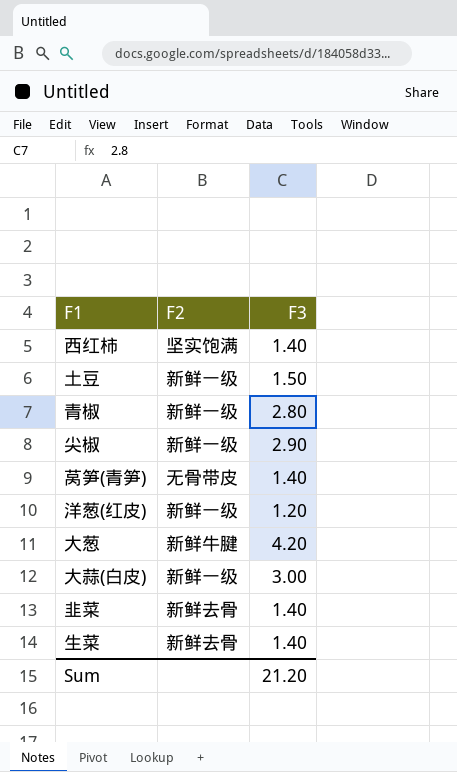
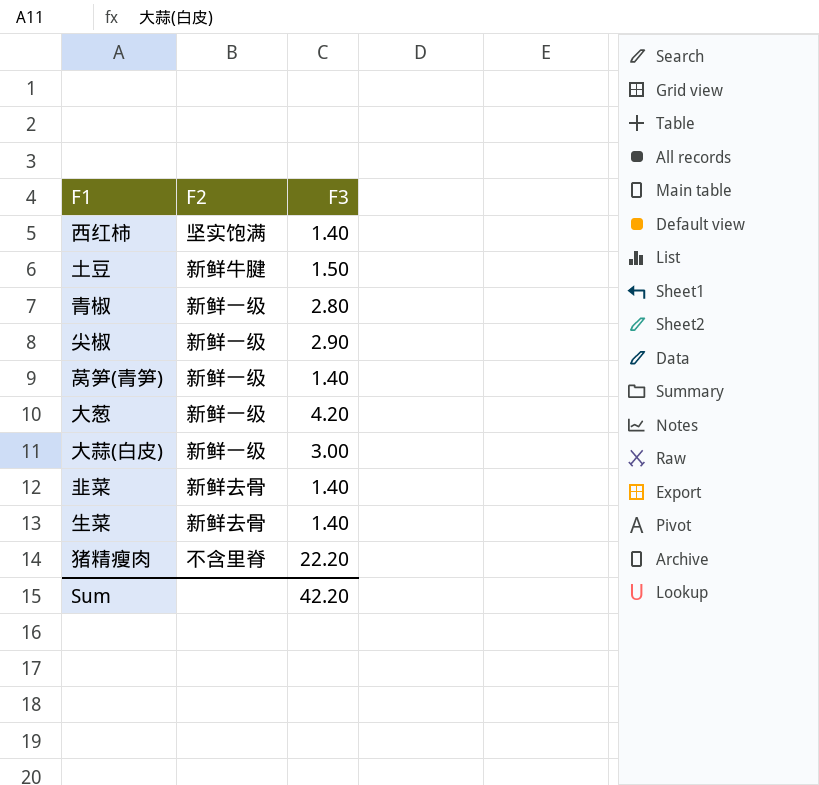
row 洋葱(红皮): 新鲜一级 | 1.20 -> none
土豆 | F2: 新鲜一级 -> 新鲜牛腱
莴笋(青笋) | F2: 无骨带皮 -> 新鲜一级
大葱 | F2: 新鲜牛腱 -> 新鲜一级
row 猪精瘦肉: none -> 不含里脊 | 22.20
Sum | F3: 21.20 -> 42.20

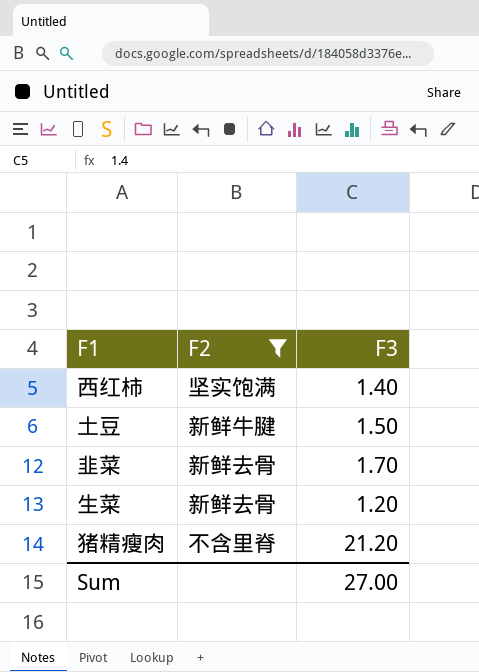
filter: none -> F2 != 新鲜一级
韭菜 | F3: 1.40 -> 1.70
生菜 | F3: 1.40 -> 1.20
猪精瘦肉 | F3: 22.20 -> 21.20
Sum | F3: 42.20 -> 27.00

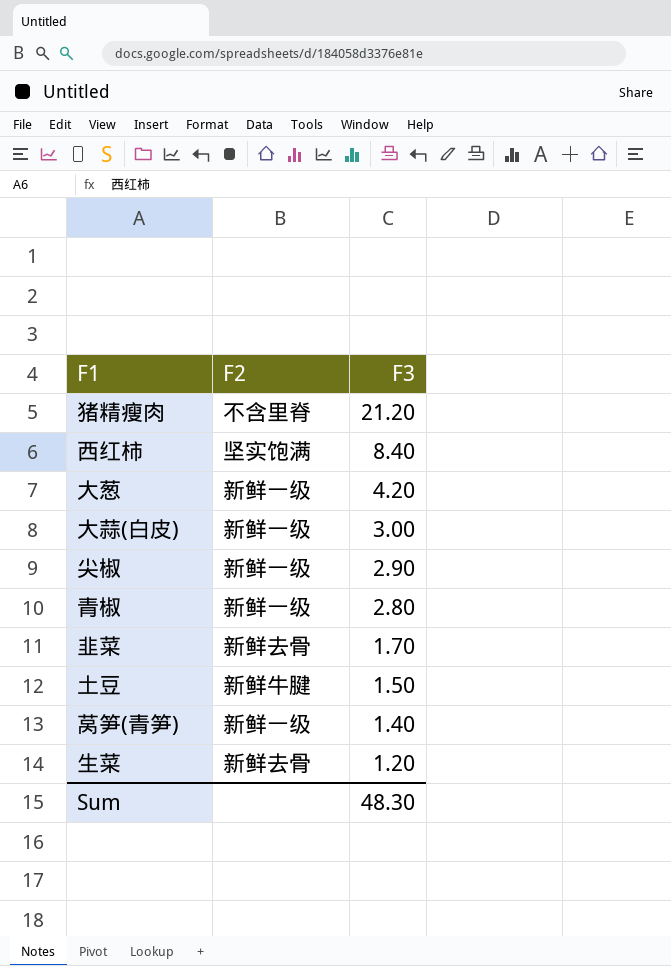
filter: F2 != 新鲜一级 -> none
row order: none -> F3 descending
西红柿 | F3: 1.40 -> 8.40
Sum | F3: 27.00 -> 48.30

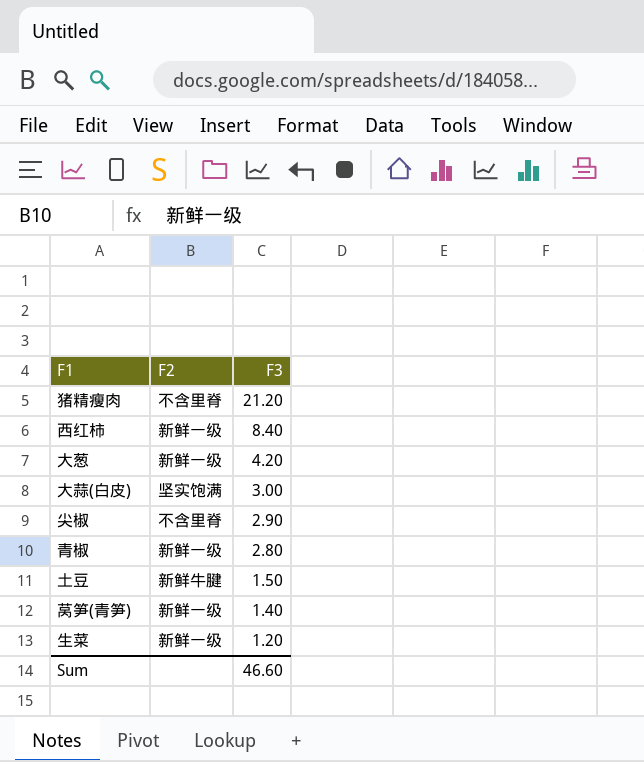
row 韭菜: 新鲜去骨 | 1.70 -> none
西红柿 | F2: 坚实饱满 -> 新鲜一级
大蒜(白皮) | F2: 新鲜一级 -> 坚实饱满
尖椒 | F2: 新鲜一级 -> 不含里脊
生菜 | F2: 新鲜去骨 -> 新鲜一级
Sum | F3: 48.30 -> 46.60

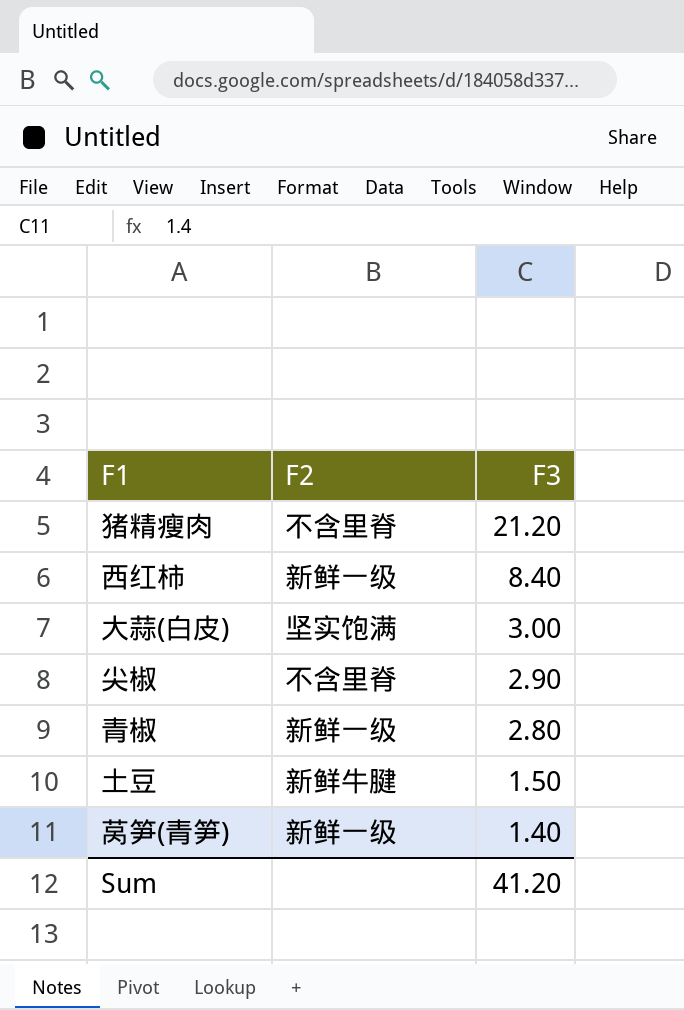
row 大葱: 新鲜一级 | 4.20 -> none
row 生菜: 新鲜一级 | 1.20 -> none
Sum | F3: 46.60 -> 41.20

